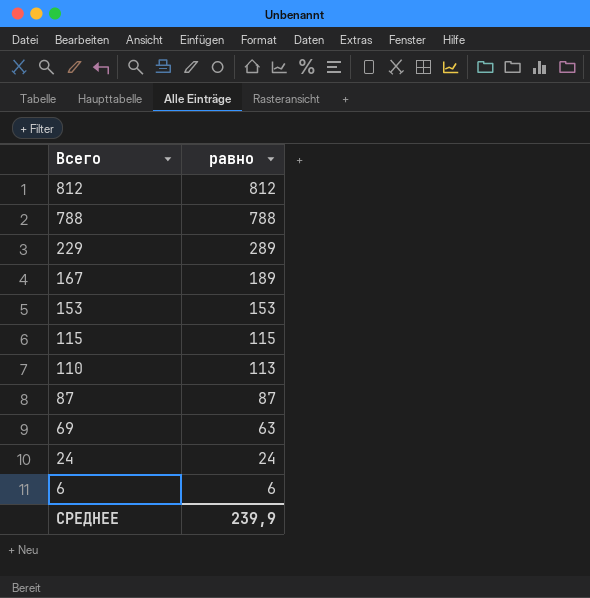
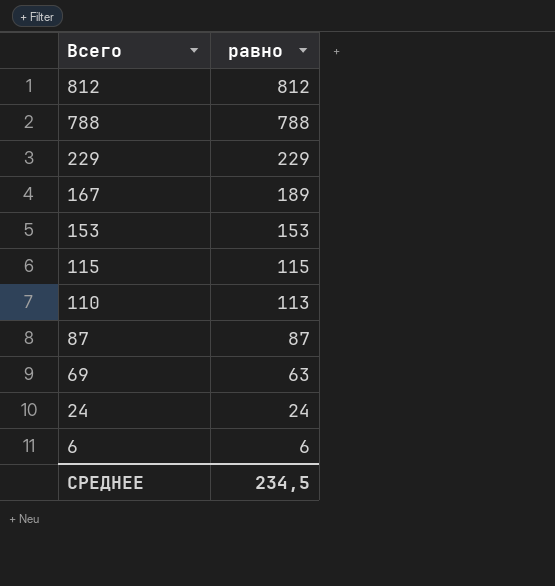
229 | равно: 289 -> 229
СРЕДНЕЕ | равно: 239,9 -> 234,5

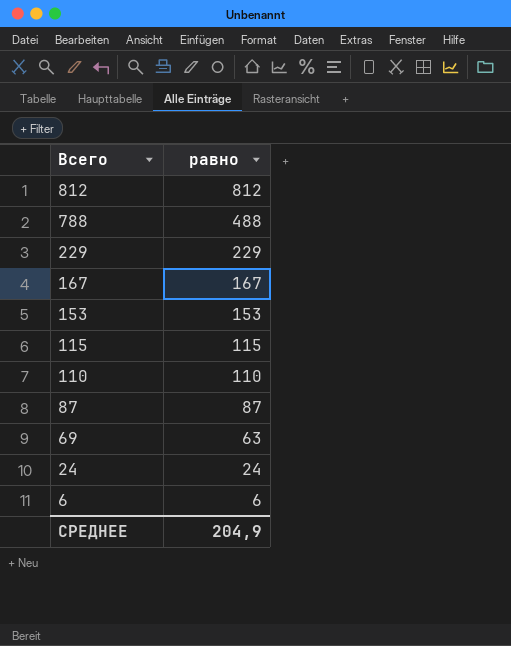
788 | равно: 788 -> 488
167 | равно: 189 -> 167
110 | равно: 113 -> 110
СРЕДНЕЕ | равно: 234,5 -> 204,9

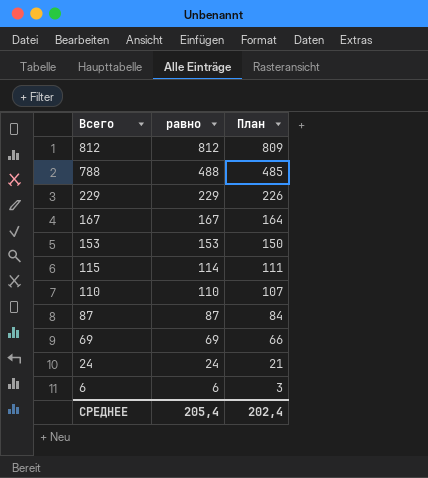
column План | formula: none -> [равно] - 3
115 | равно: 115 -> 114
69 | равно: 63 -> 69
СРЕДНЕЕ | равно: 204,9 -> 205,4

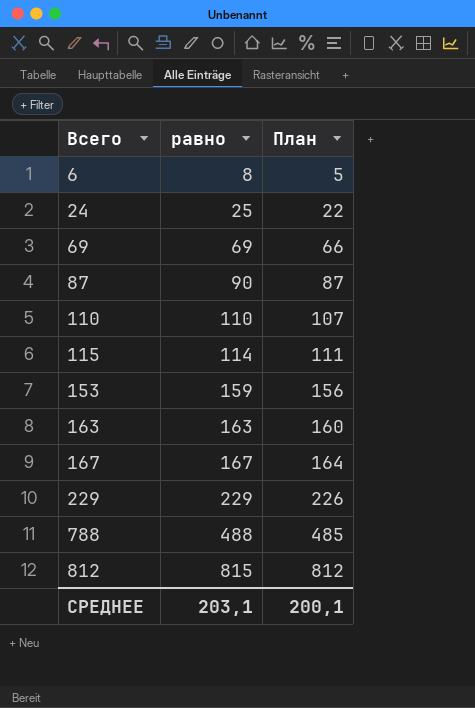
row order: Всего descending -> Всего ascending
6 | равно: 6 -> 8
6 | План: 3 -> 5
24 | равно: 24 -> 25
24 | План: 21 -> 22
87 | равно: 87 -> 90
87 | План: 84 -> 87
153 | равно: 153 -> 159
153 | План: 150 -> 156
row 163: none -> 163 | 160
812 | равно: 812 -> 815
812 | План: 809 -> 812
СРЕДНЕЕ | равно: 205,4 -> 203,1
СРЕДНЕЕ | План: 202,4 -> 200,1

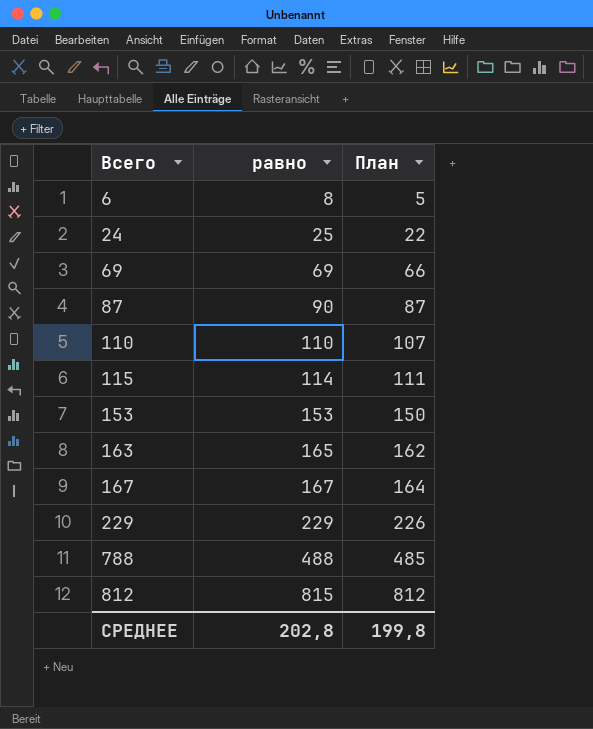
153 | равно: 159 -> 153
153 | План: 156 -> 150
163 | равно: 163 -> 165
163 | План: 160 -> 162
СРЕДНЕЕ | равно: 203,1 -> 202,8
СРЕДНЕЕ | План: 200,1 -> 199,8

